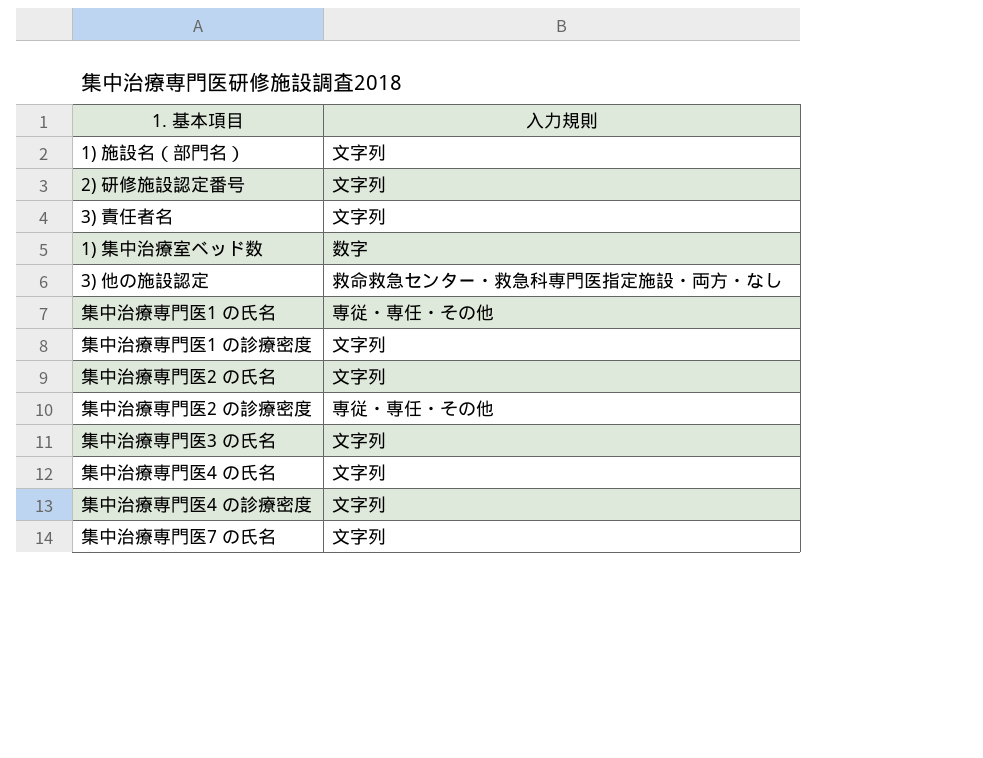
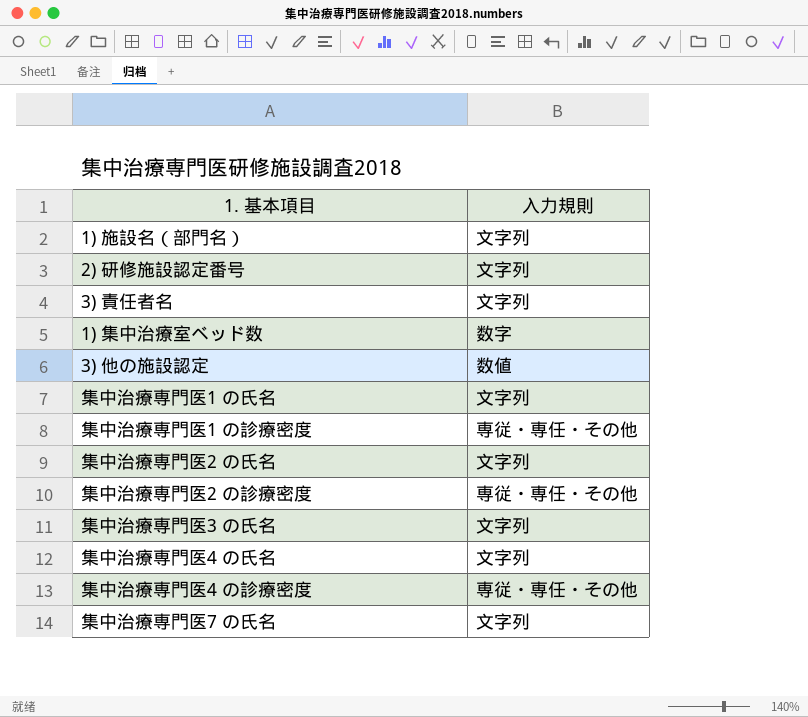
3) 他の施設認定 | 入力規則: 救命救急センター・救急科専門医指定施設・両方・なし -> 数値
集中治療専門医1 の氏名 | 入力規則: 専従・専任・その他 -> 文字列
集中治療専門医1 の診療密度 | 入力規則: 文字列 -> 専従・専任・その他
集中治療専門医4 の診療密度 | 入力規則: 文字列 -> 専従・専任・その他

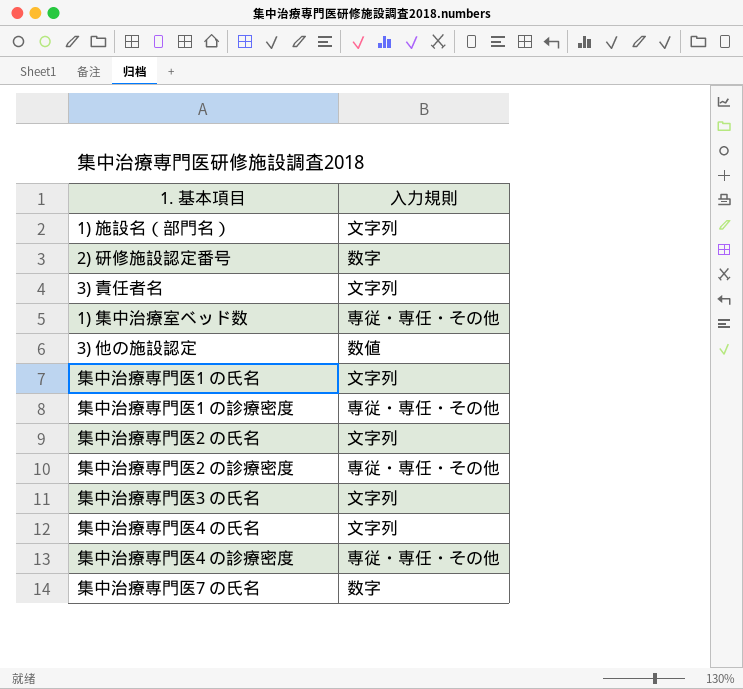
2) 研修施設認定番号 | 入力規則: 文字列 -> 数字
1) 集中治療室ベッド数 | 入力規則: 数字 -> 専従・専任・その他
集中治療専門医7 の氏名 | 入力規則: 文字列 -> 数字

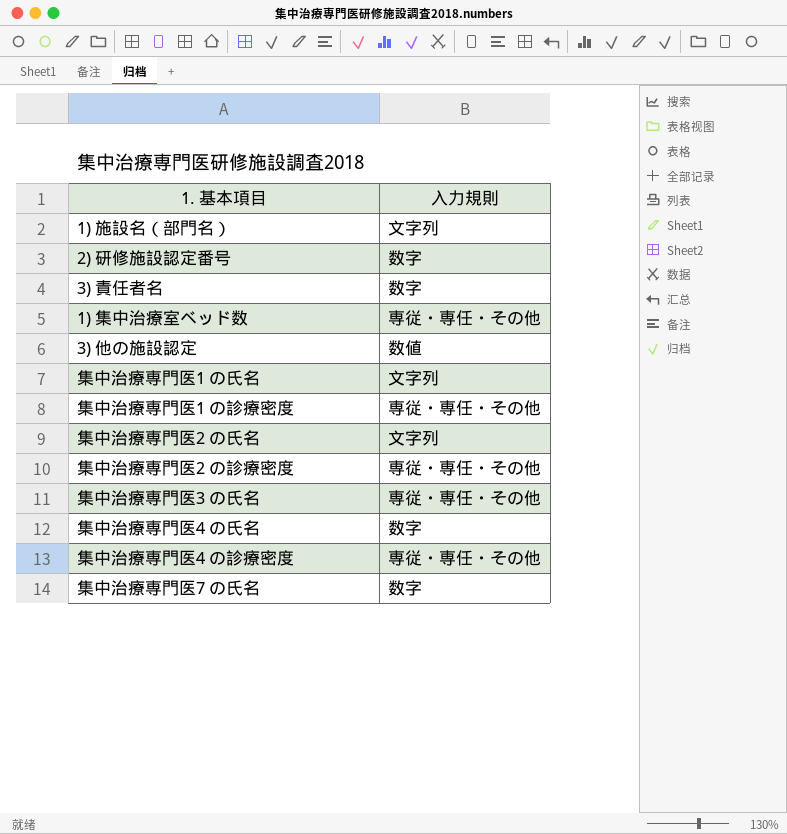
3) 責任者名 | 入力規則: 文字列 -> 数字
集中治療専門医3 の氏名 | 入力規則: 文字列 -> 専従・専任・その他
集中治療専門医4 の氏名 | 入力規則: 文字列 -> 数字

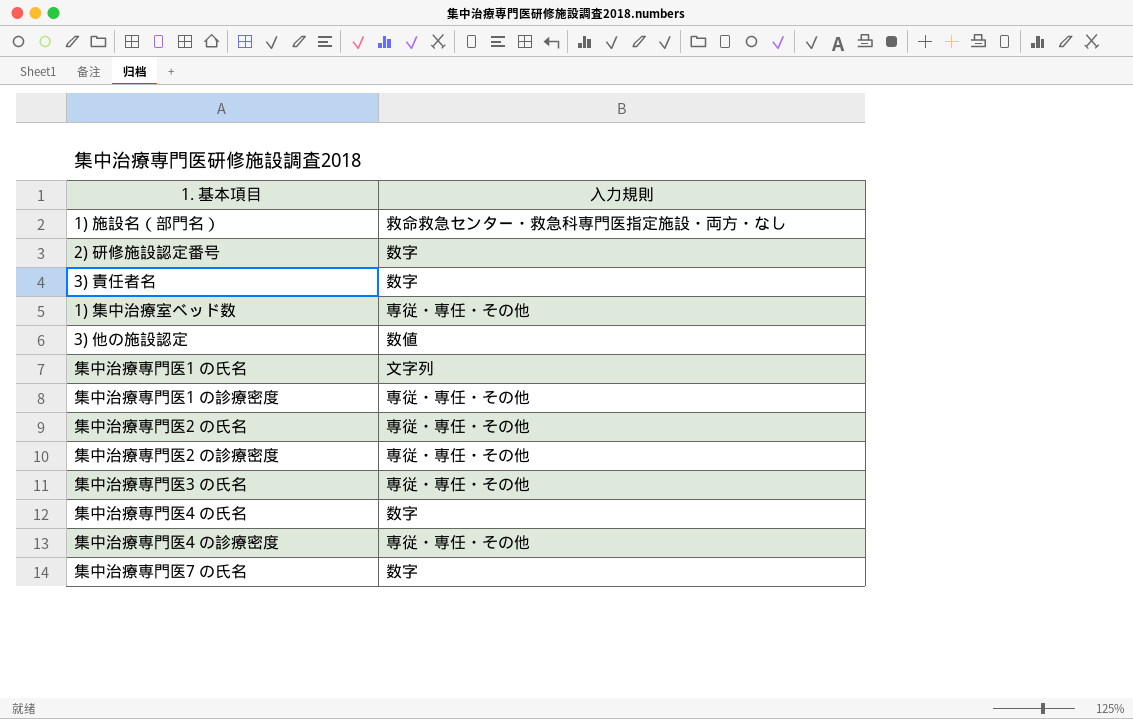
1) 施設名（部門名） | 入力規則: 文字列 -> 救命救急センター・救急科専門医指定施設・両方・なし
集中治療専門医2 の氏名 | 入力規則: 文字列 -> 専従・専任・その他

